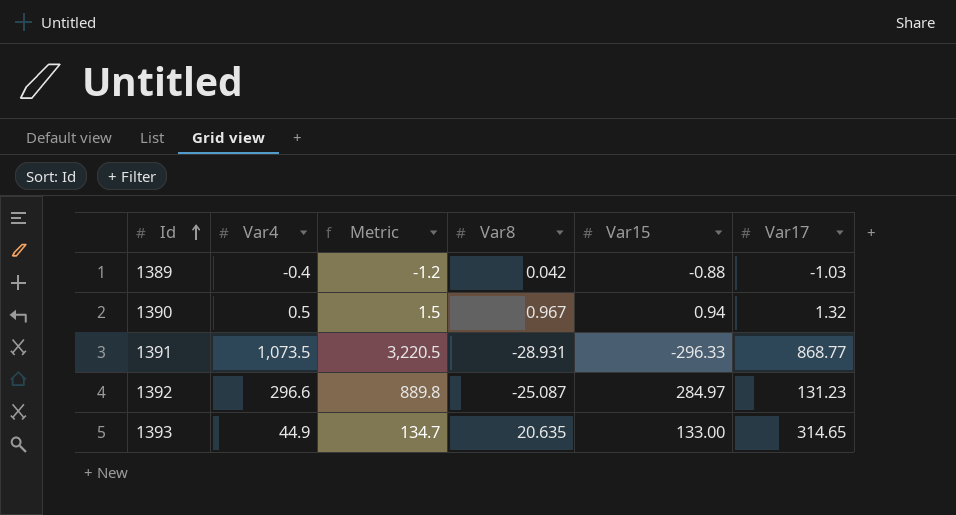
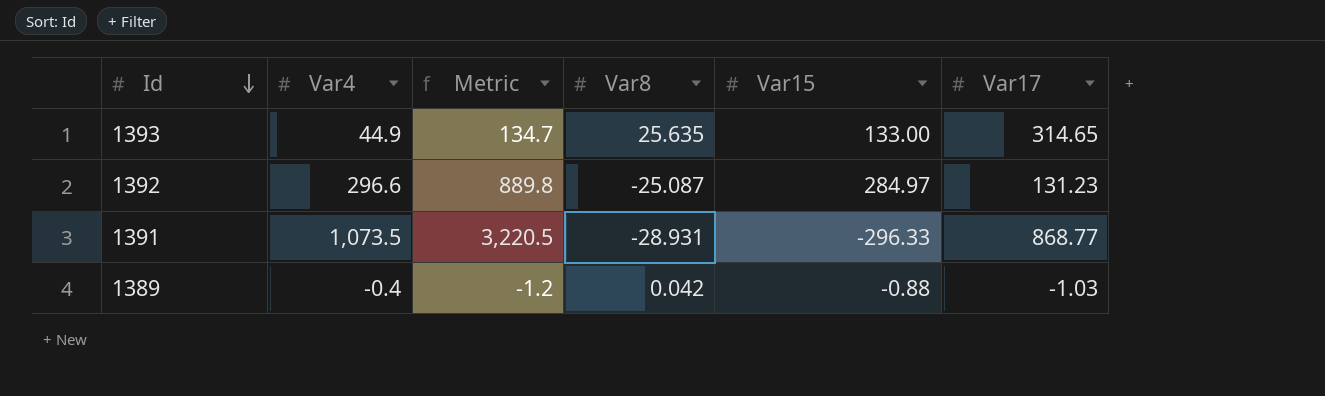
row order: Id ascending -> Id descending
row 1390: 0.5 | 1.5 | 0.967 | 0.94 | 1.32 -> none
1393 | Var8: 20.635 -> 25.635

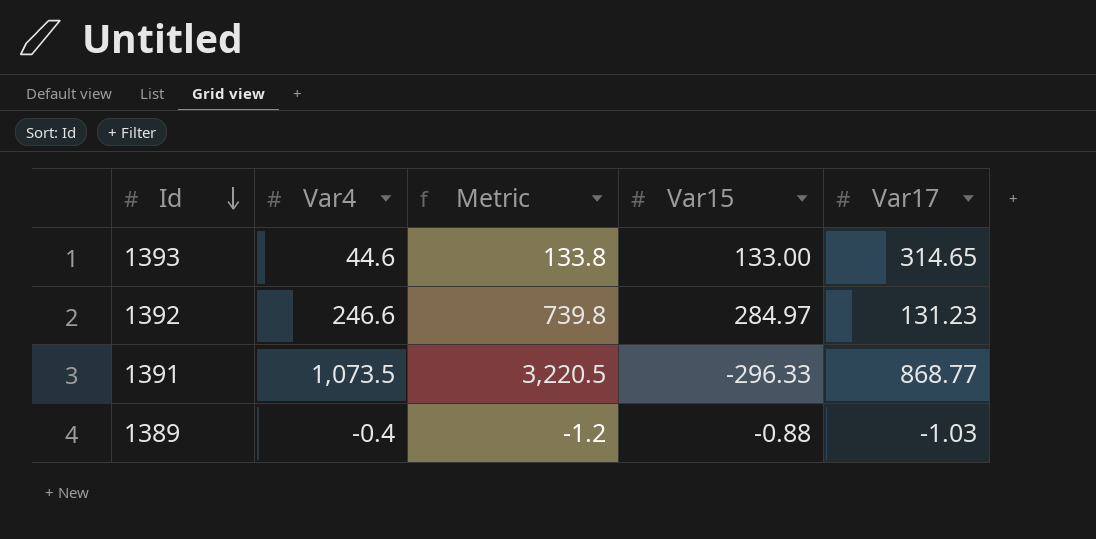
column Var8 | position: 4 -> none
1393 | Var4: 44.9 -> 44.6
1393 | Metric: 134.7 -> 133.8
1392 | Var4: 296.6 -> 246.6
1392 | Metric: 889.8 -> 739.8

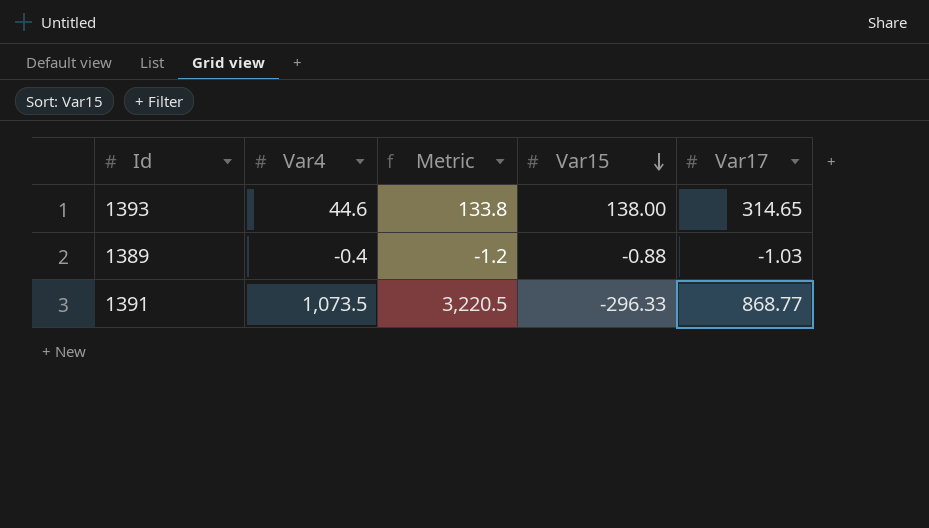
row order: Id descending -> Var15 descending
row 1392: 246.6 | 739.8 | 284.97 | 131.23 -> none
1393 | Var15: 133.00 -> 138.00

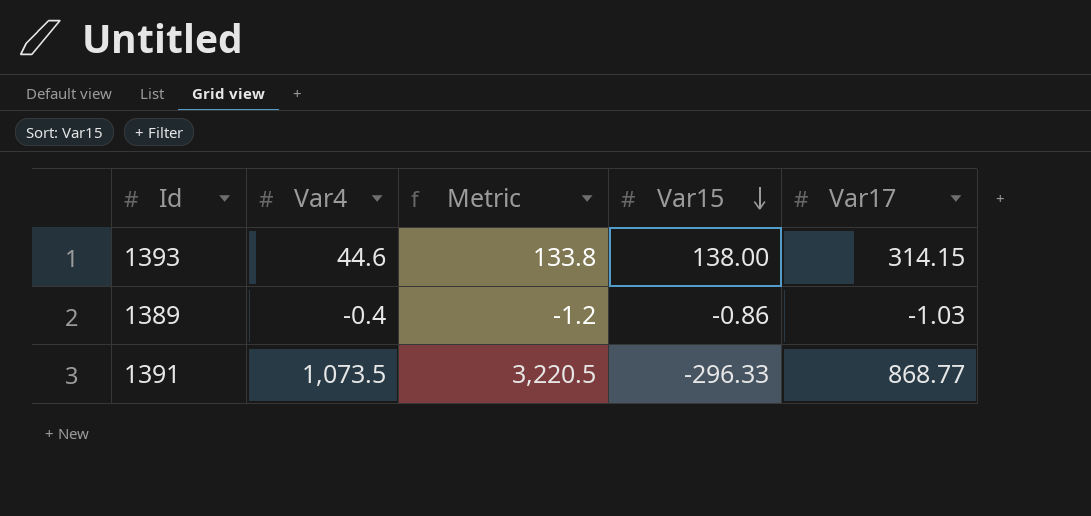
1393 | Var17: 314.65 -> 314.15
1389 | Var15: -0.88 -> -0.86

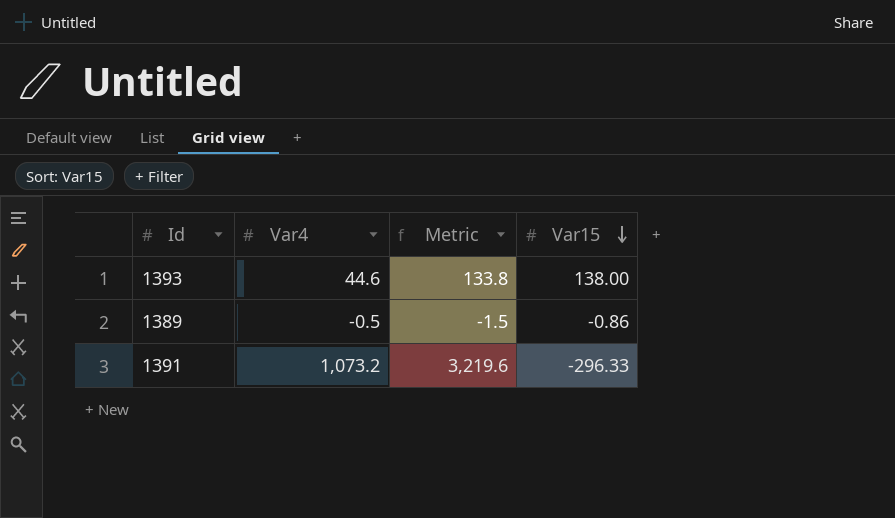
column Var17 | position: 5 -> none
1389 | Var4: -0.4 -> -0.5
1389 | Metric: -1.2 -> -1.5
1391 | Var4: 1,073.5 -> 1,073.2
1391 | Metric: 3,220.5 -> 3,219.6

